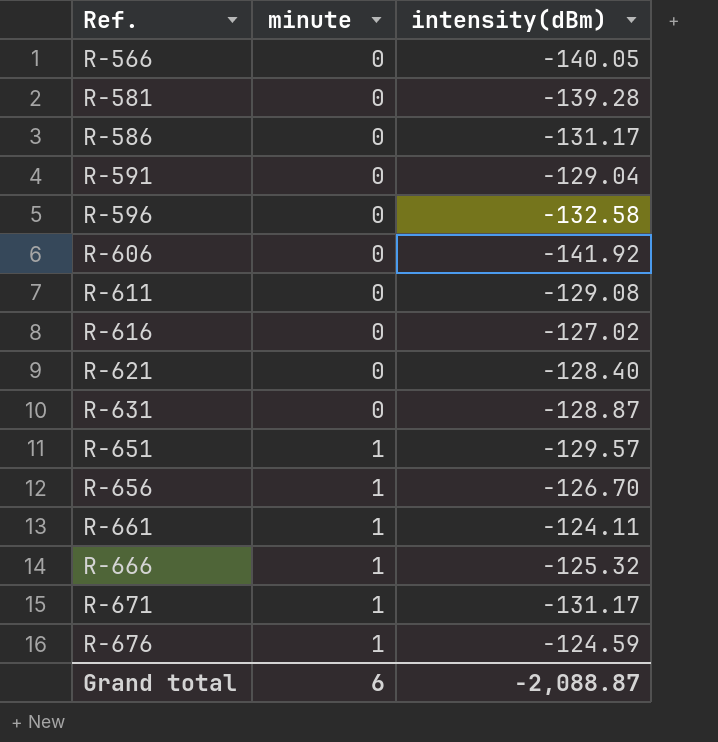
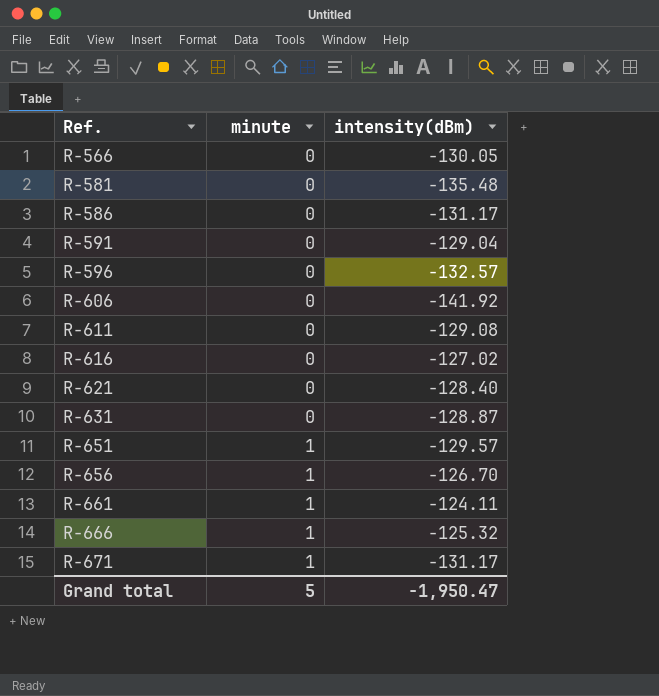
row R-676: 1 | -124.59 -> none
R-566 | intensity(dBm): -140.05 -> -130.05
R-581 | intensity(dBm): -139.28 -> -135.48
R-596 | intensity(dBm): -132.58 -> -132.57
Grand total | minute: 6 -> 5
Grand total | intensity(dBm): -2,088.87 -> -1,950.47

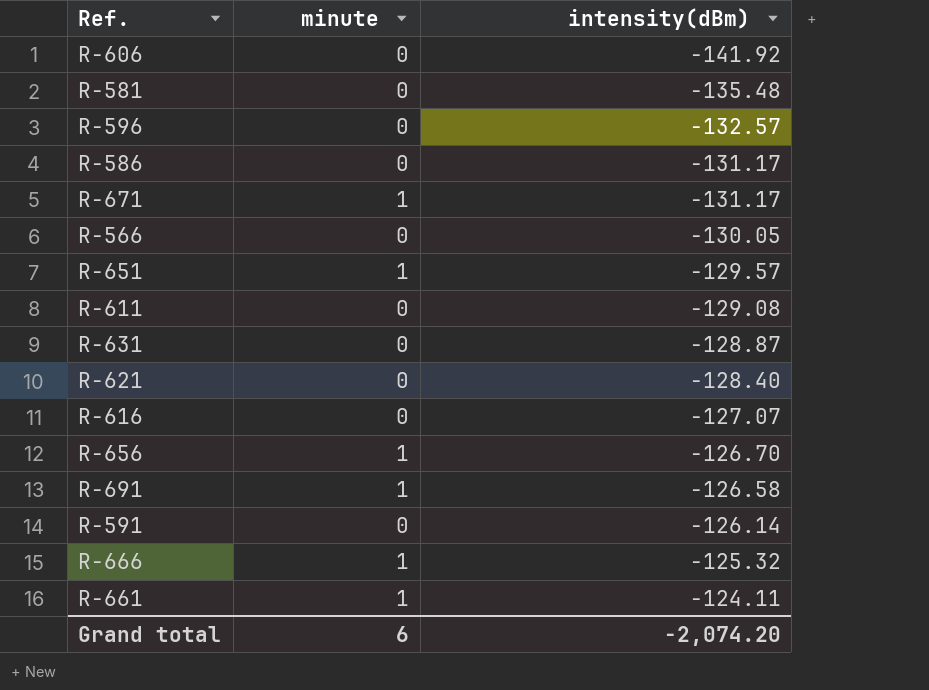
row order: Ref. ascending -> intensity(dBm) ascending
R-616 | intensity(dBm): -127.02 -> -127.07
row R-691: none -> 1 | -126.58
R-591 | intensity(dBm): -129.04 -> -126.14
Grand total | minute: 5 -> 6
Grand total | intensity(dBm): -1,950.47 -> -2,074.20

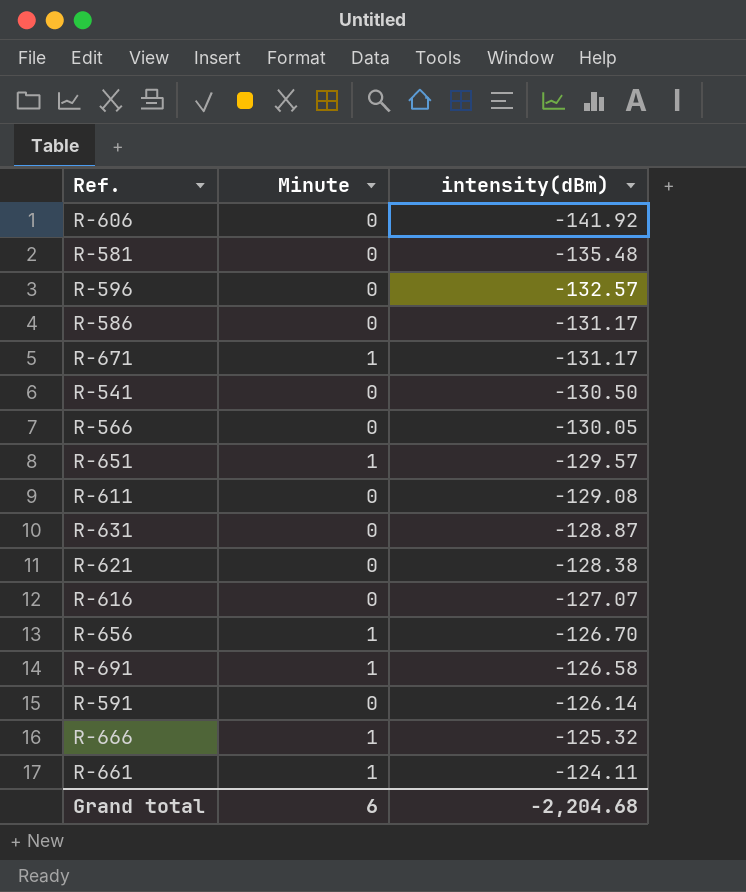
column name: minute -> Minute
row R-541: none -> 0 | -130.50
R-621 | intensity(dBm): -128.40 -> -128.38
Grand total | intensity(dBm): -2,074.20 -> -2,204.68

